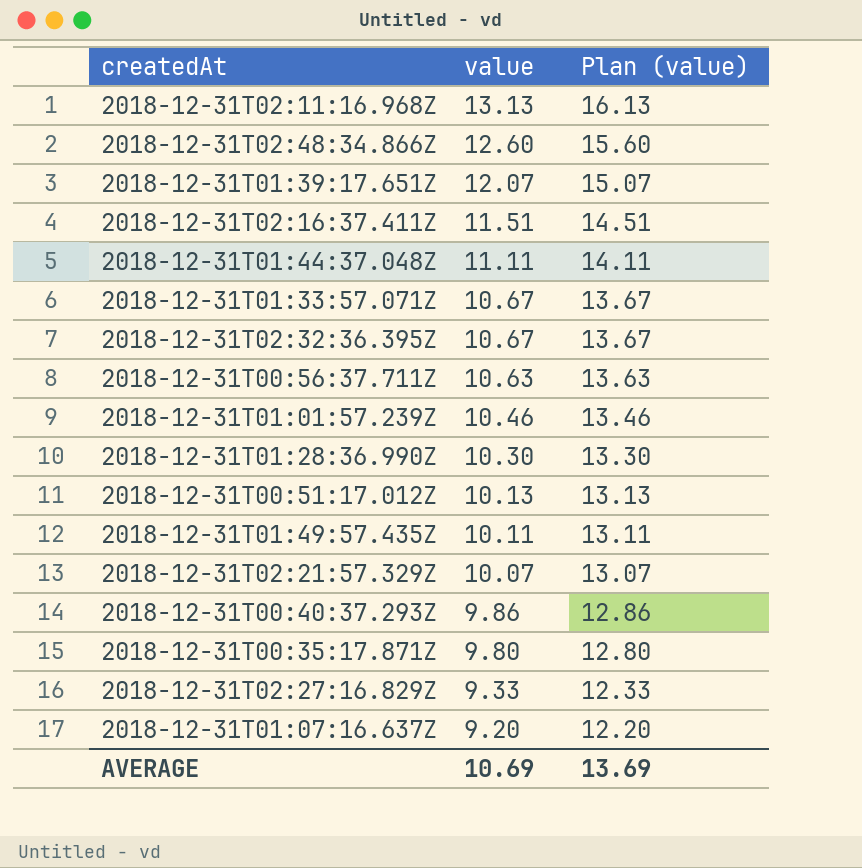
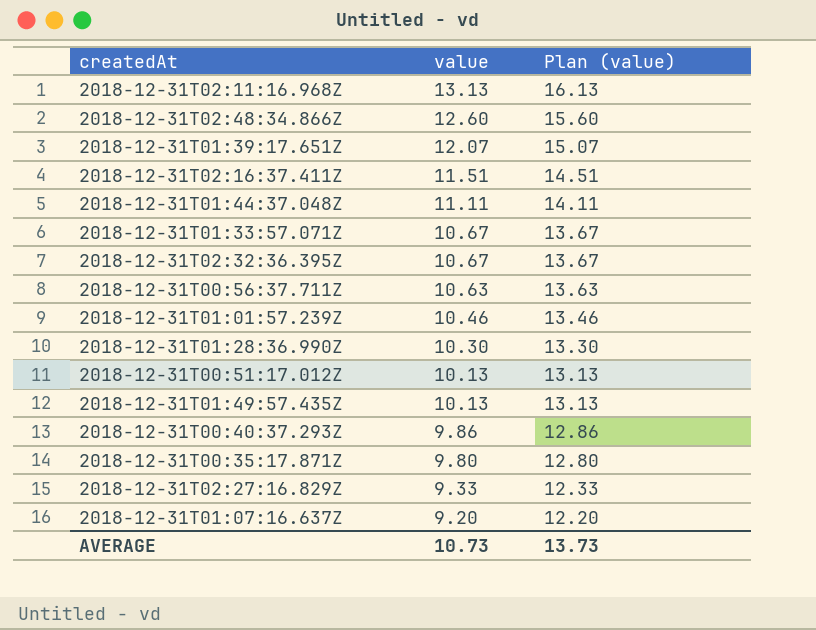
row 2018-12-31T02:21:57.329Z: 10.07 | 13.07 -> none
2018-12-31T01:49:57.435Z | value: 10.11 -> 10.13
2018-12-31T01:49:57.435Z | Plan (value): 13.11 -> 13.13
AVERAGE | value: 10.69 -> 10.73
AVERAGE | Plan (value): 13.69 -> 13.73

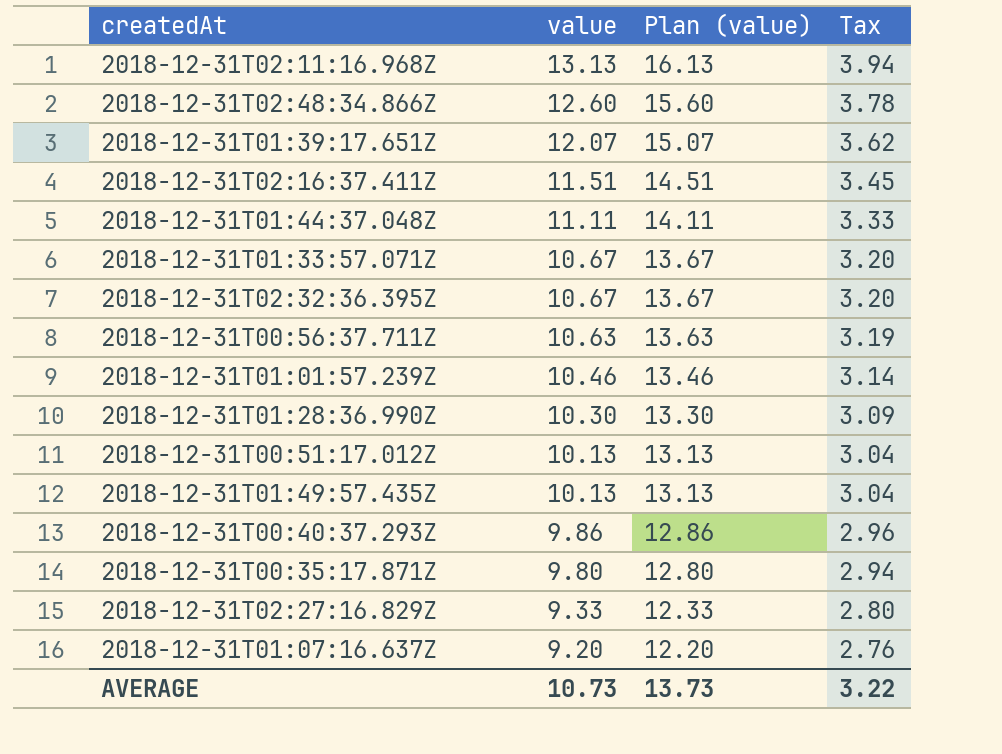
column Tax | formula: none -> [value] * 0.3

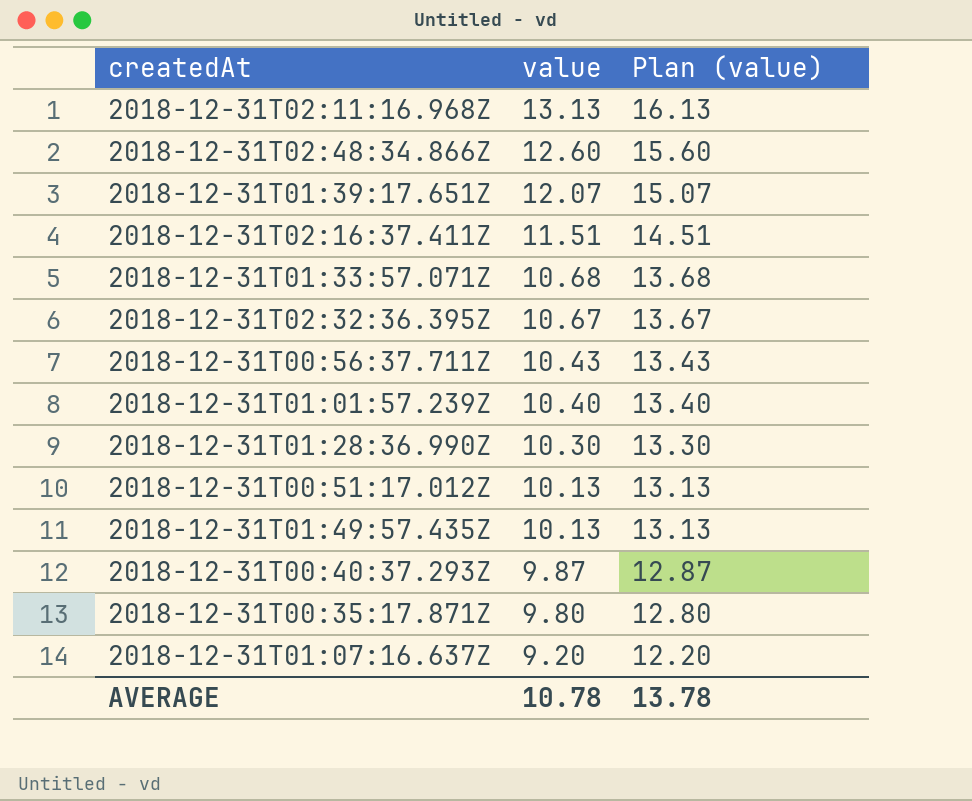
column Tax | formula: [value] * 0.3 -> none
row 2018-12-31T01:44:37.048Z: 11.11 | 14.11 | 3.33 -> none
row 2018-12-31T02:27:16.829Z: 9.33 | 12.33 | 2.80 -> none
2018-12-31T01:33:57.071Z | value: 10.67 -> 10.68
2018-12-31T01:33:57.071Z | Plan (value): 13.67 -> 13.68
2018-12-31T00:56:37.711Z | value: 10.63 -> 10.43
2018-12-31T00:56:37.711Z | Plan (value): 13.63 -> 13.43
2018-12-31T01:01:57.239Z | value: 10.46 -> 10.40
2018-12-31T01:01:57.239Z | Plan (value): 13.46 -> 13.40
2018-12-31T00:40:37.293Z | value: 9.86 -> 9.87
2018-12-31T00:40:37.293Z | Plan (value): 12.86 -> 12.87
AVERAGE | value: 10.73 -> 10.78
AVERAGE | Plan (value): 13.73 -> 13.78

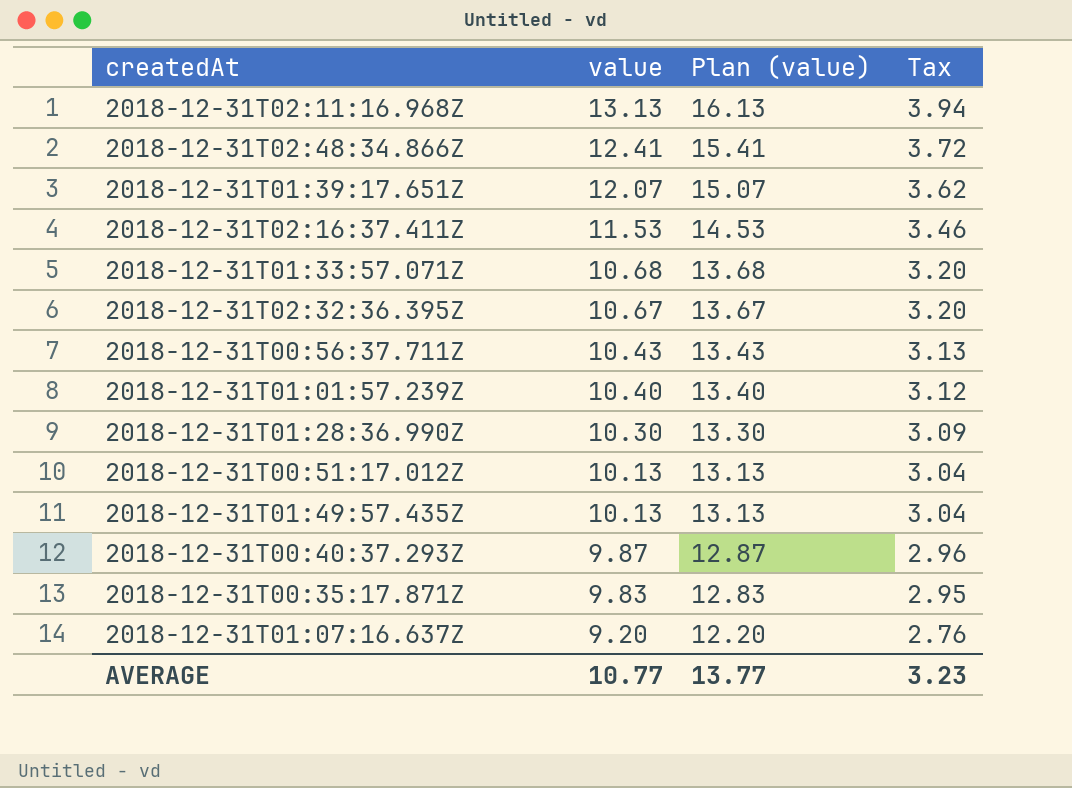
column Tax | formula: none -> [value] * 0.3
2018-12-31T02:48:34.866Z | value: 12.60 -> 12.41
2018-12-31T02:48:34.866Z | Plan (value): 15.60 -> 15.41
2018-12-31T02:16:37.411Z | value: 11.51 -> 11.53
2018-12-31T02:16:37.411Z | Plan (value): 14.51 -> 14.53
2018-12-31T00:35:17.871Z | value: 9.80 -> 9.83
2018-12-31T00:35:17.871Z | Plan (value): 12.80 -> 12.83
AVERAGE | value: 10.78 -> 10.77
AVERAGE | Plan (value): 13.78 -> 13.77

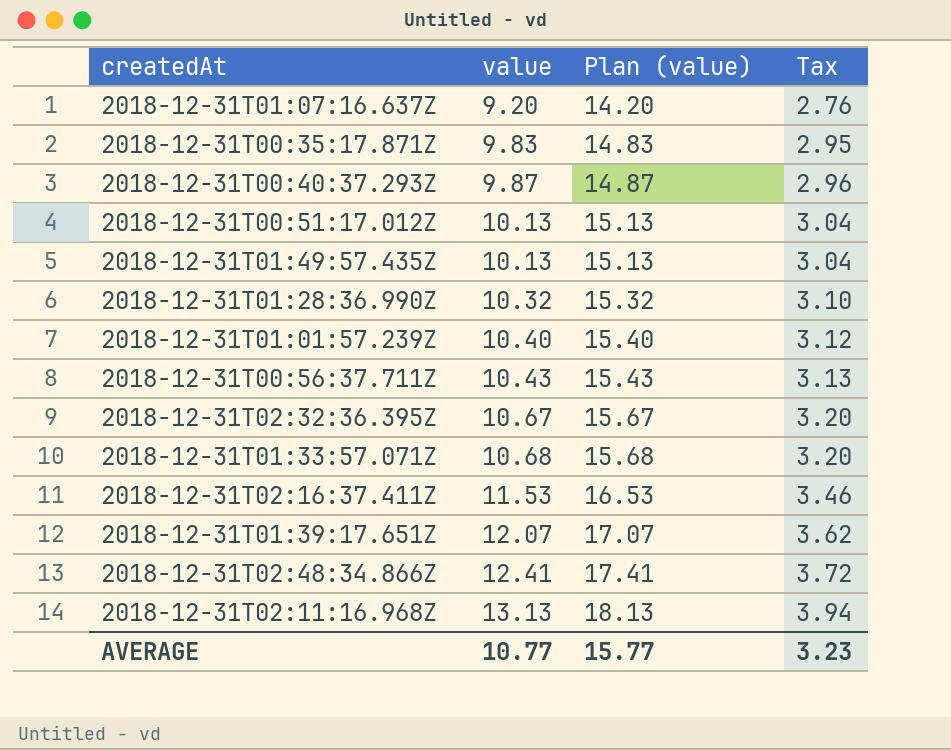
row order: value descending -> value ascending
column Plan (value) | formula: [value] + 3 -> [value] + 5
2018-12-31T01:28:36.990Z | value: 10.30 -> 10.32
2018-12-31T01:28:36.990Z | Tax: 3.09 -> 3.10
AVERAGE | Plan (value): 13.77 -> 15.77

